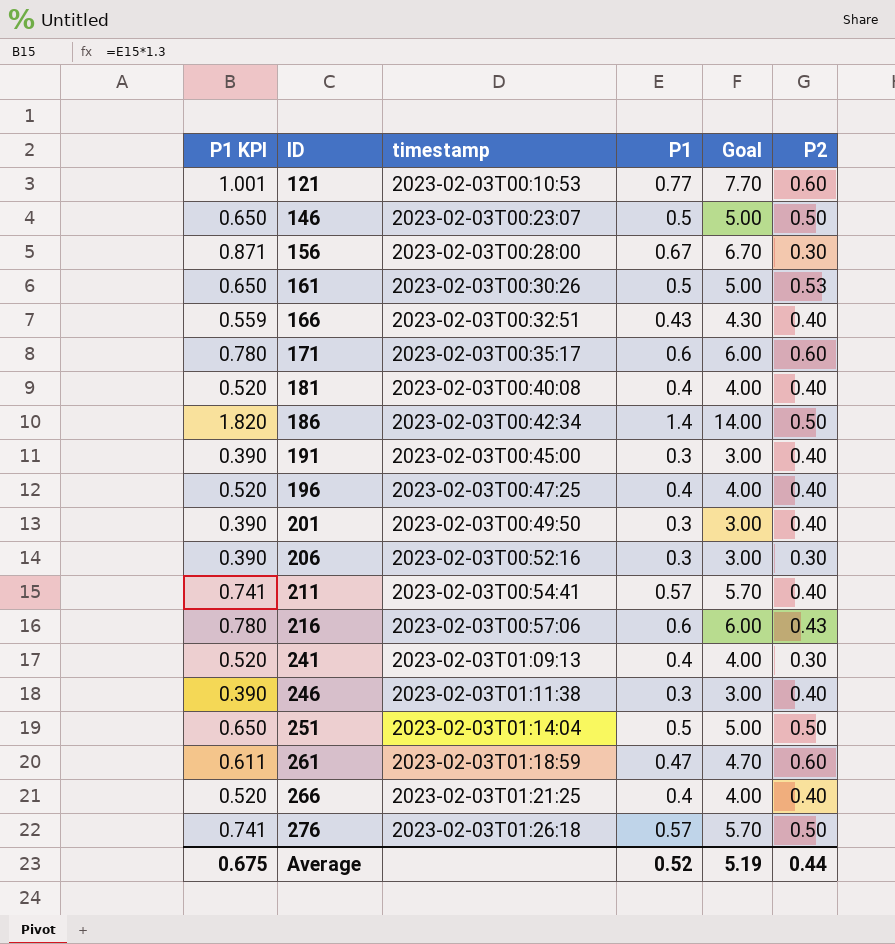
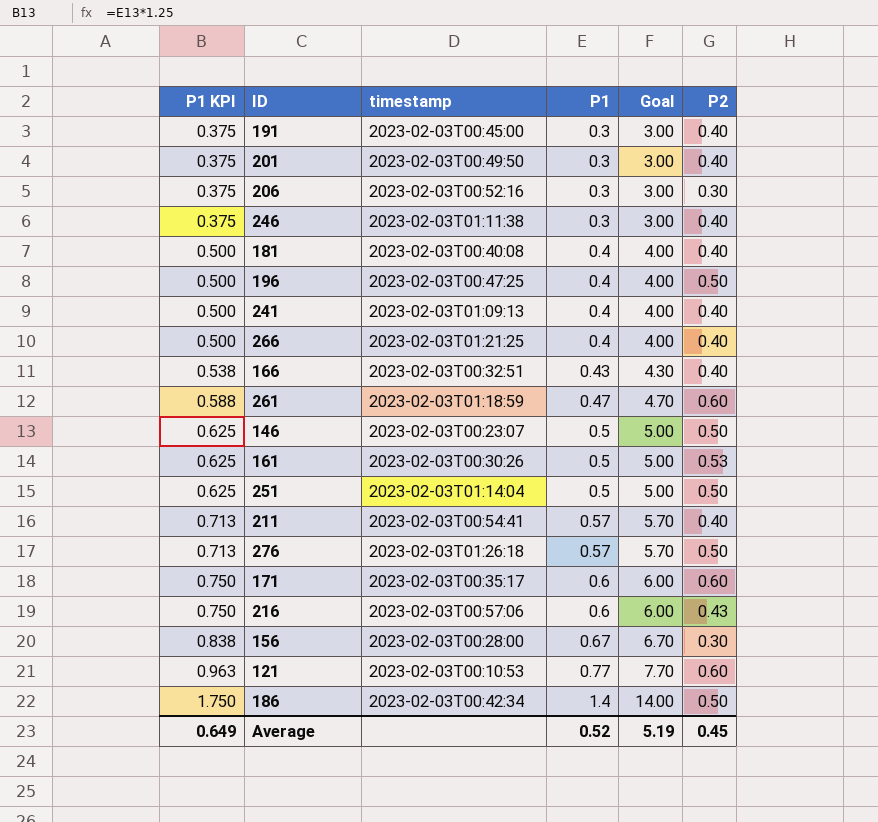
row order: ID ascending -> P1 KPI ascending
column P1 KPI | formula: [P1] * 1.3 -> [P1] * 1.25
196 | P2: 0.40 -> 0.50
241 | P2: 0.30 -> 0.40
Average | P1 KPI: 0.675 -> 0.649
Average | P2: 0.44 -> 0.45

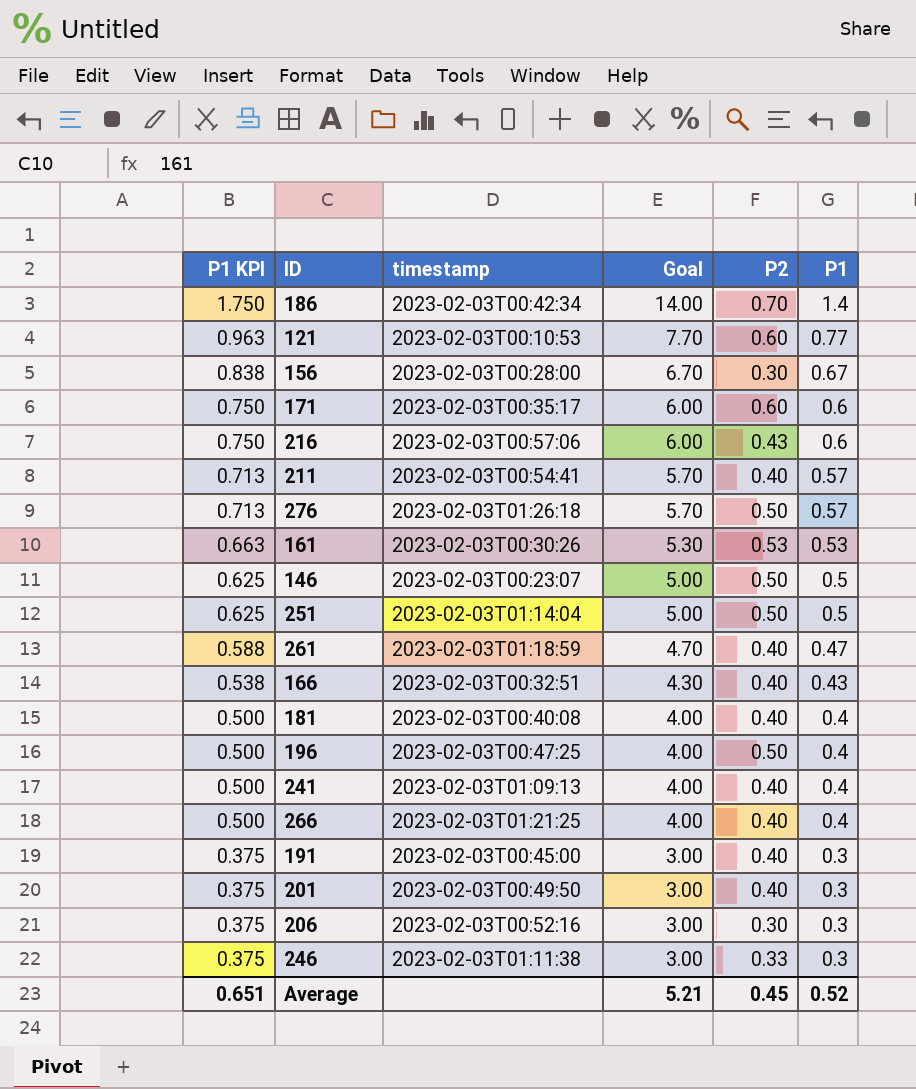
row order: P1 KPI ascending -> P1 KPI descending
column P1 | position: 4 -> 6
186 | P2: 0.50 -> 0.70
161 | P1 KPI: 0.625 -> 0.663
161 | Goal: 5.00 -> 5.30
161 | P1: 0.5 -> 0.53
261 | P2: 0.60 -> 0.40
246 | P2: 0.40 -> 0.33
Average | P1 KPI: 0.649 -> 0.651
Average | Goal: 5.19 -> 5.21

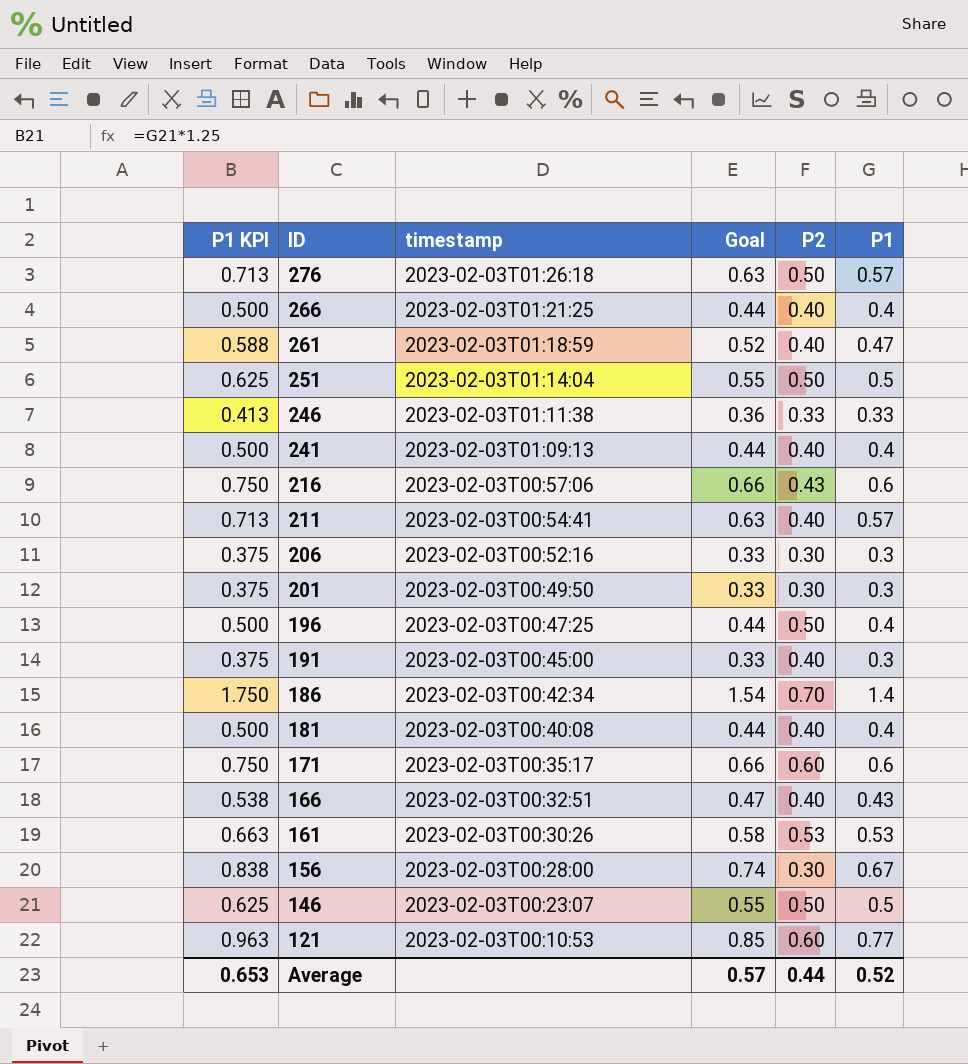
row order: P1 KPI descending -> ID descending
column Goal | formula: [P1] * 10 -> [P1] * 1.1
246 | P1 KPI: 0.375 -> 0.413
246 | P1: 0.3 -> 0.33
201 | P2: 0.40 -> 0.30
Average | P1 KPI: 0.651 -> 0.653
Average | Goal: 5.21 -> 0.57
Average | P2: 0.45 -> 0.44

